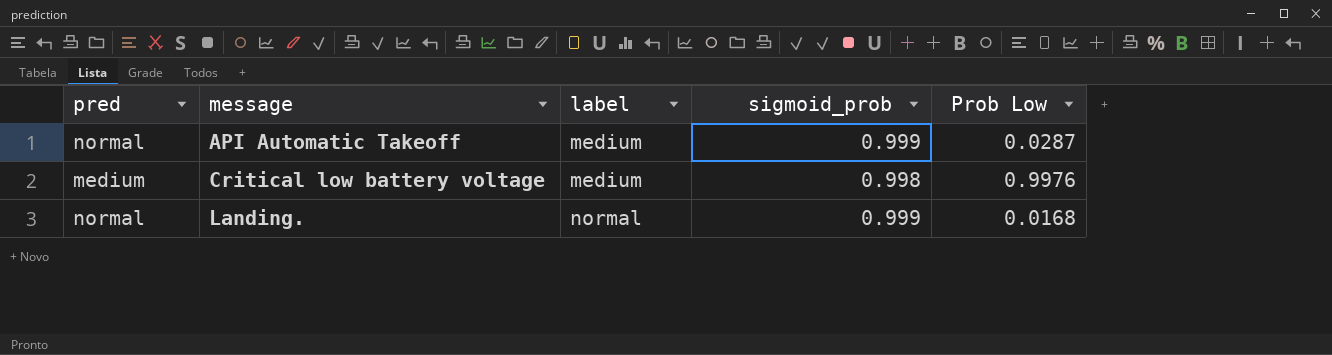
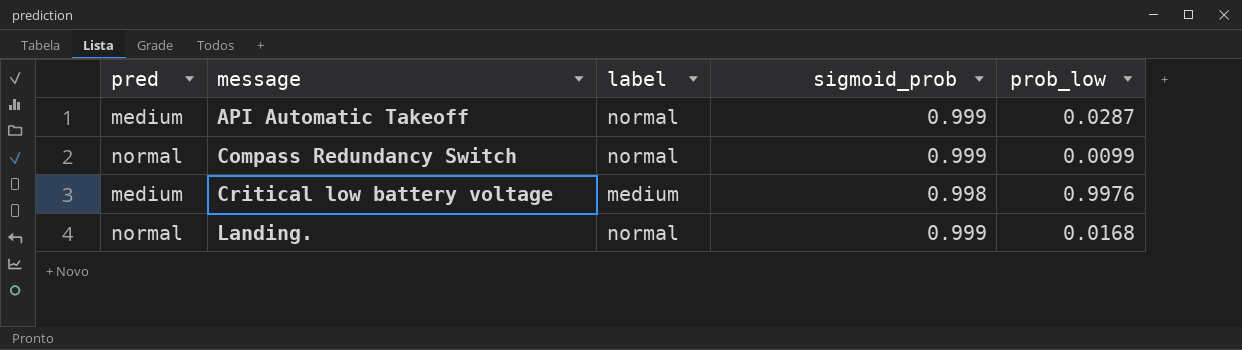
column name: Prob Low -> prob_low
API Automatic Takeoff | pred: normal -> medium
API Automatic Takeoff | label: medium -> normal
row Compass Redundancy Switch: none -> normal | normal | 0.999 | 0.0099

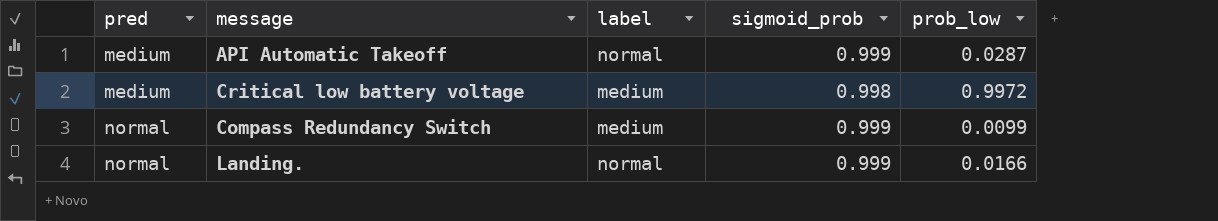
row order: message ascending -> pred ascending
Critical low battery voltage | prob_low: 0.9976 -> 0.9972
Compass Redundancy Switch | label: normal -> medium
Landing. | prob_low: 0.0168 -> 0.0166

